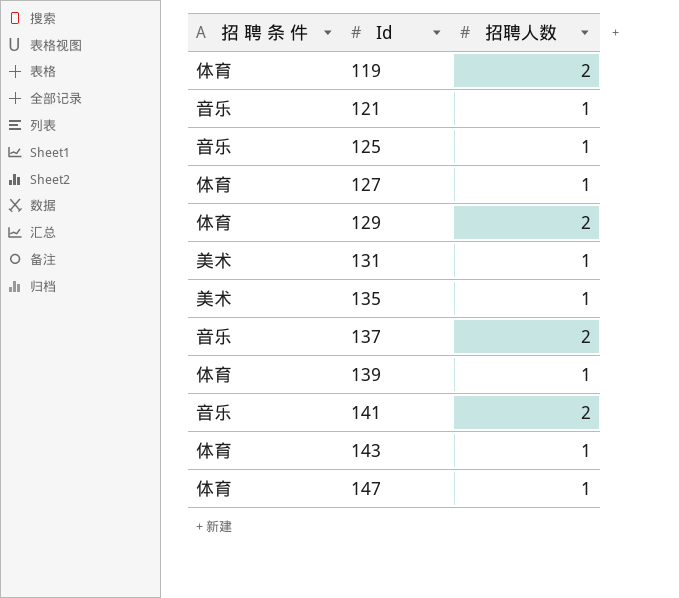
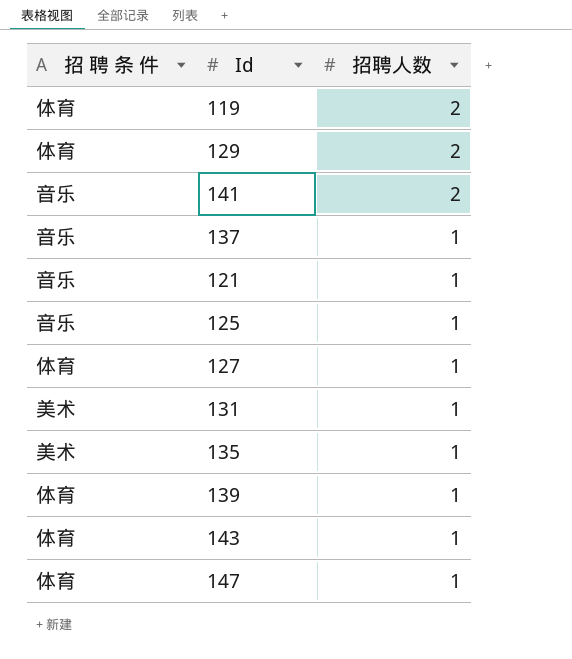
row order: Id ascending -> 招聘人数 descending
137 | 招聘人数: 2 -> 1

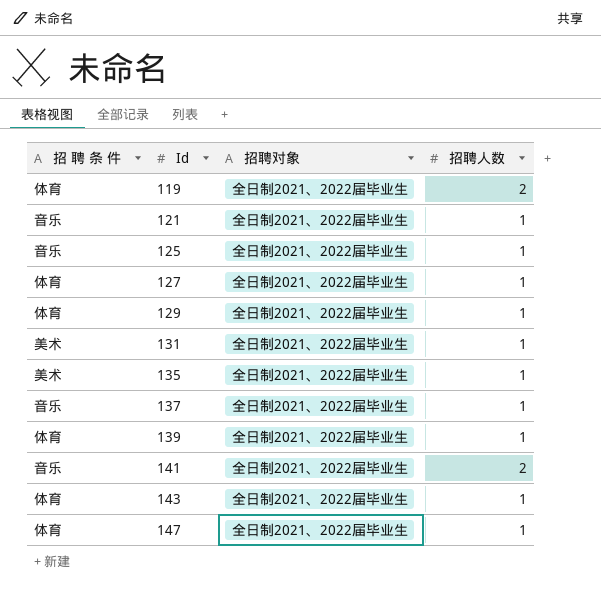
row order: 招聘人数 descending -> Id ascending
column 招聘对象 | position: none -> 3
129 | 招聘人数: 2 -> 1

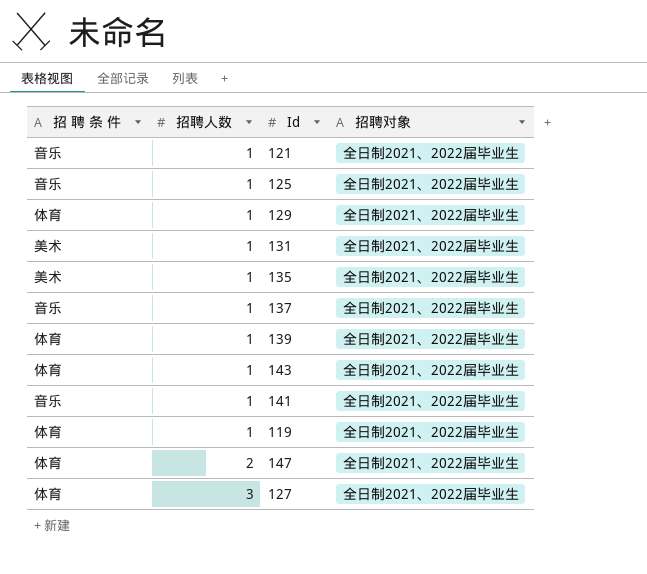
row order: Id ascending -> 招聘人数 ascending
column 招聘人数 | position: 4 -> 2
141 | 招聘人数: 2 -> 1
119 | 招聘人数: 2 -> 1
147 | 招聘人数: 1 -> 2
127 | 招聘人数: 1 -> 3

